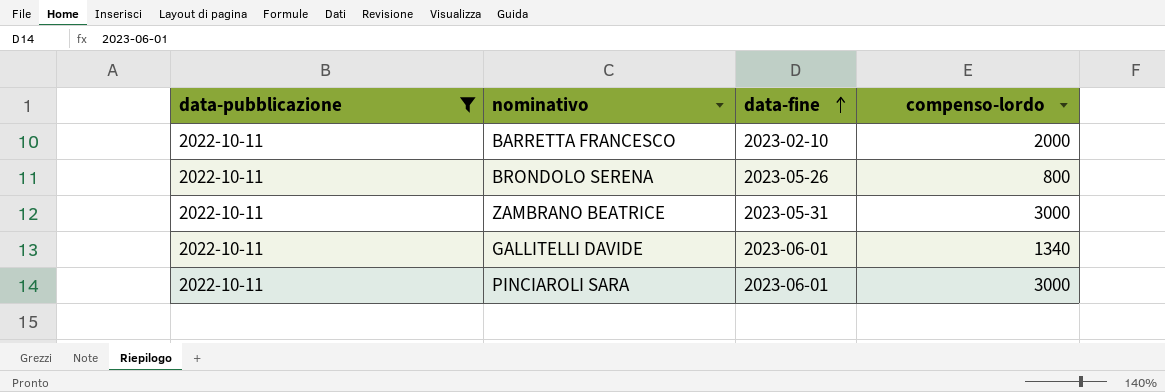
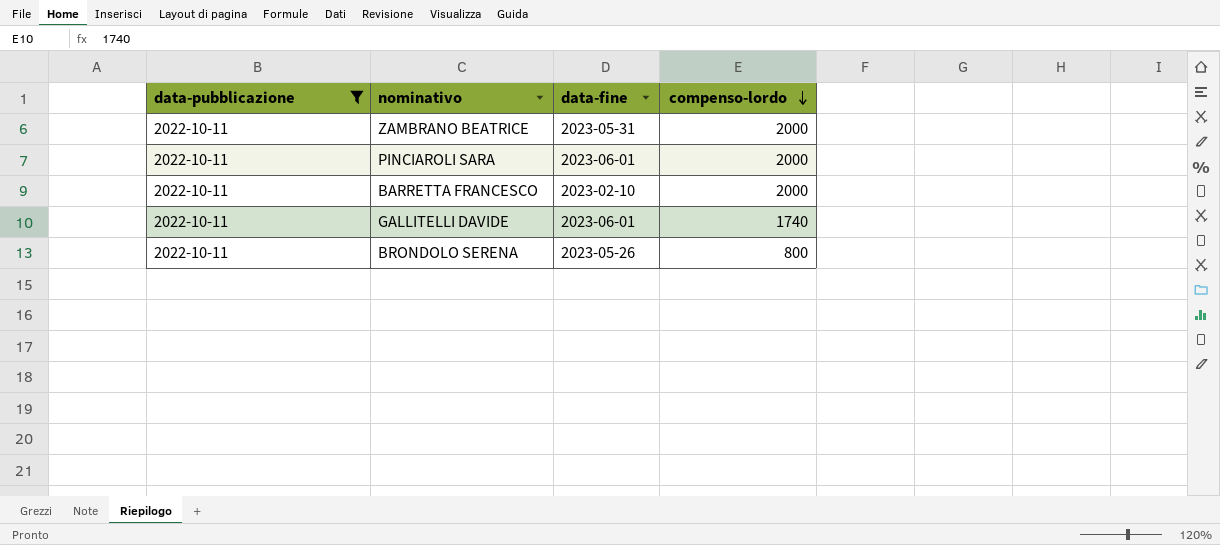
row order: data-fine ascending -> compenso-lordo descending
ZAMBRANO BEATRICE | compenso-lordo: 3000 -> 2000
PINCIAROLI SARA | compenso-lordo: 3000 -> 2000
GALLITELLI DAVIDE | compenso-lordo: 1340 -> 1740

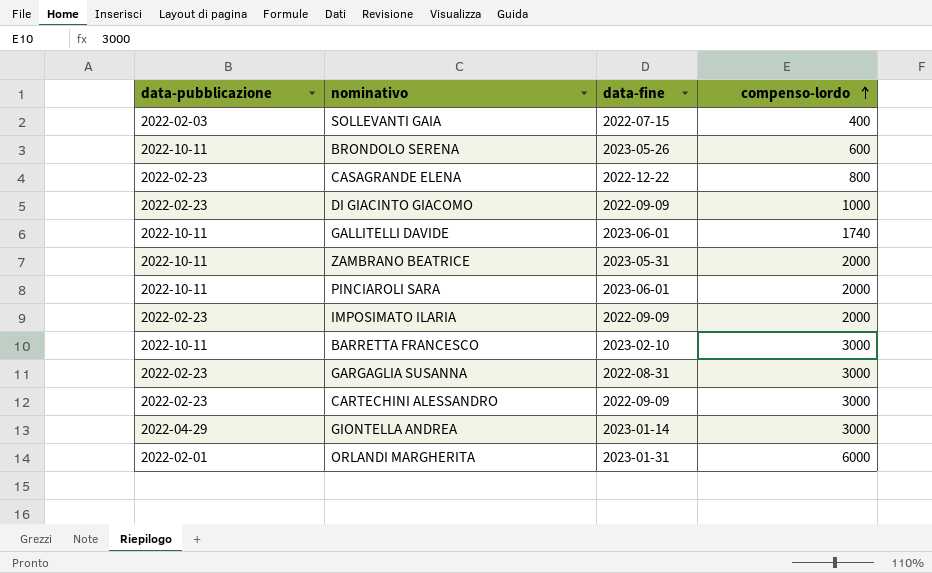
filter: data-pubblicazione = 2022-10-11 -> none
row order: compenso-lordo descending -> compenso-lordo ascending
BRONDOLO SERENA | compenso-lordo: 800 -> 600
BARRETTA FRANCESCO | compenso-lordo: 2000 -> 3000

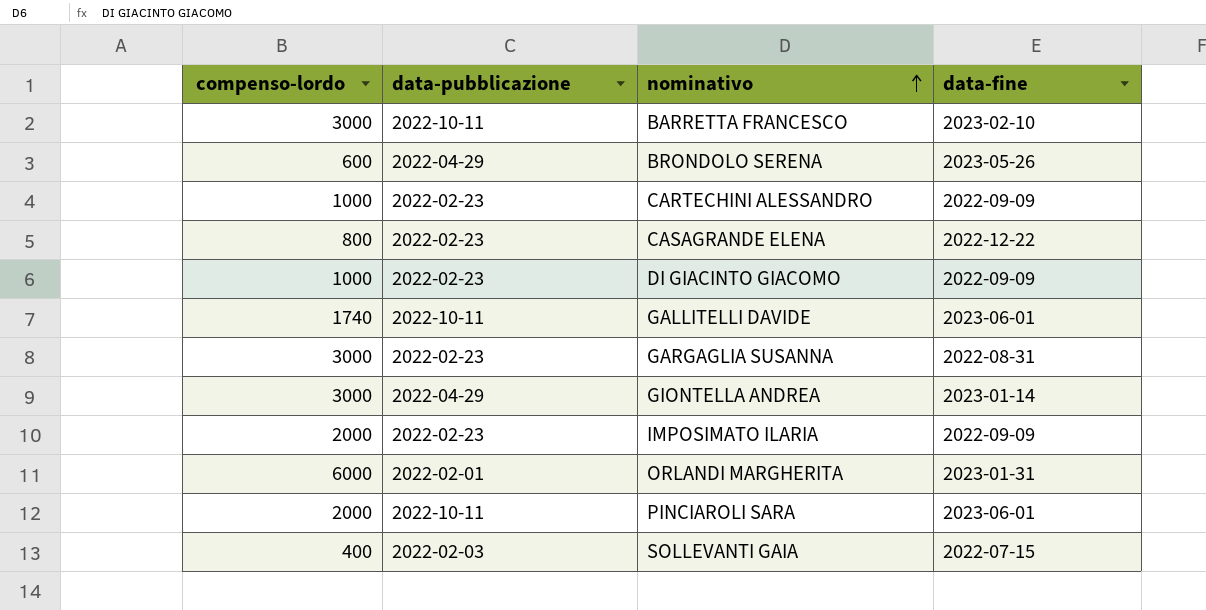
row order: compenso-lordo ascending -> nominativo ascending
column compenso-lordo | position: 4 -> 1
row ZAMBRANO BEATRICE: 2022-10-11 | 2023-05-31 | 2000 -> none
BRONDOLO SERENA | data-pubblicazione: 2022-10-11 -> 2022-04-29
CARTECHINI ALESSANDRO | compenso-lordo: 3000 -> 1000

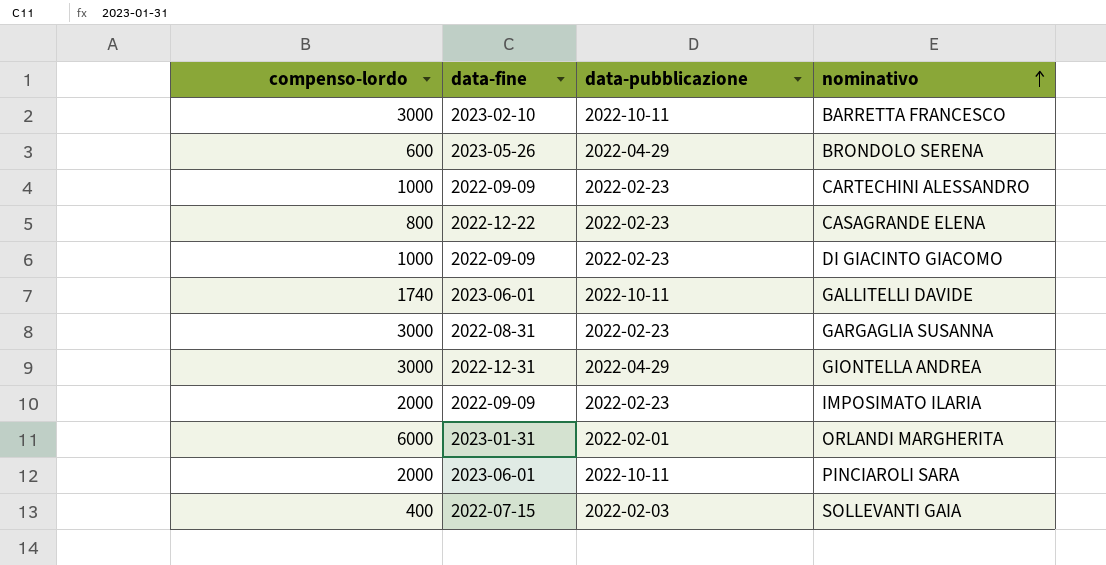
column data-fine | position: 4 -> 2
GIONTELLA ANDREA | data-fine: 2023-01-14 -> 2022-12-31

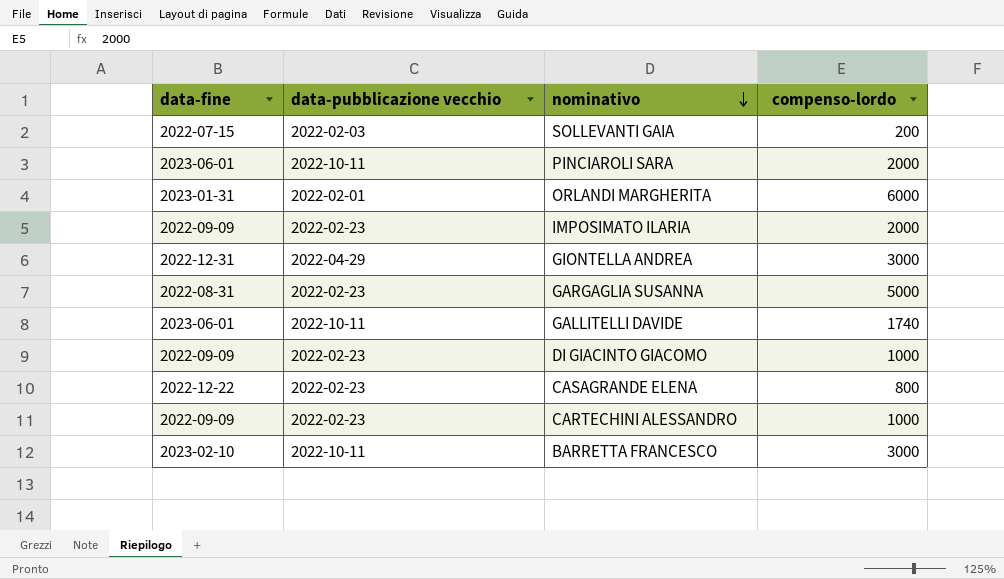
row order: nominativo ascending -> nominativo descending
column name: data-pubblicazione -> data-pubblicazione vecchio
column compenso-lordo | position: 1 -> 4
row BRONDOLO SERENA: 600 | 2023-05-26 | 2022-04-29 -> none
SOLLEVANTI GAIA | compenso-lordo: 400 -> 200
GARGAGLIA SUSANNA | compenso-lordo: 3000 -> 5000

